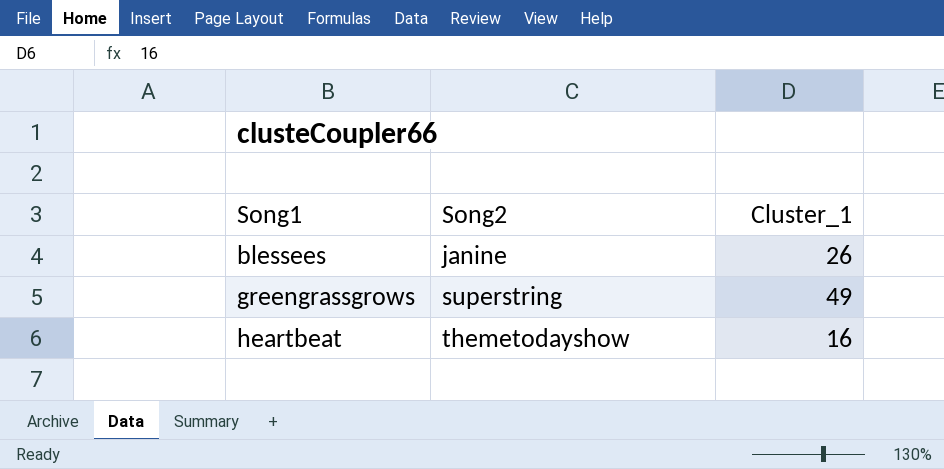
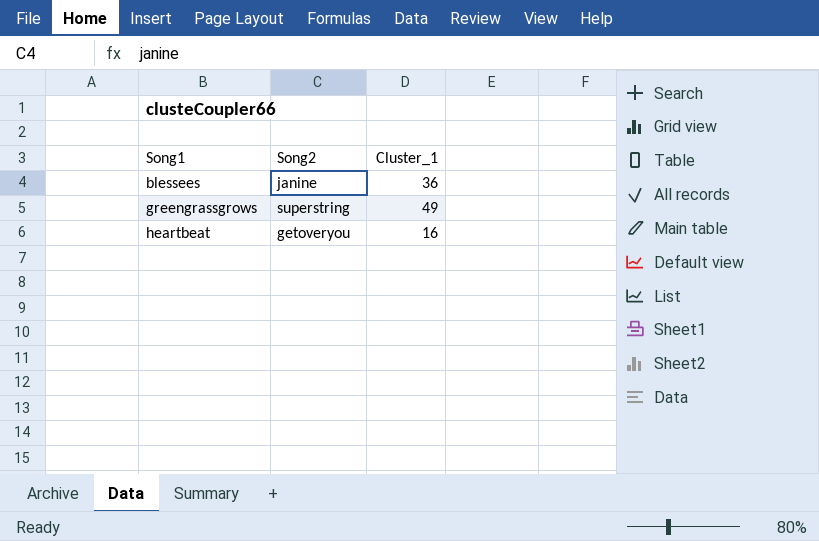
blessees | Cluster_1: 26 -> 36
heartbeat | Song2: themetodayshow -> getoveryou

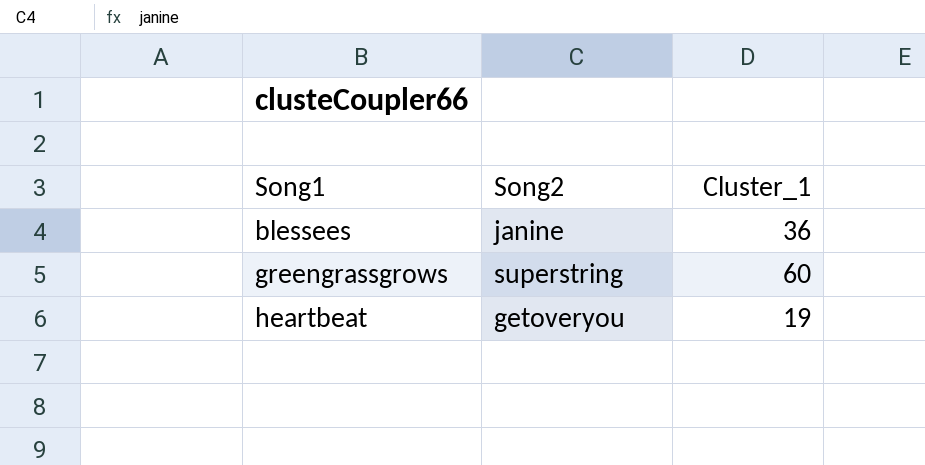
greengrassgrows | Cluster_1: 49 -> 60
heartbeat | Cluster_1: 16 -> 19

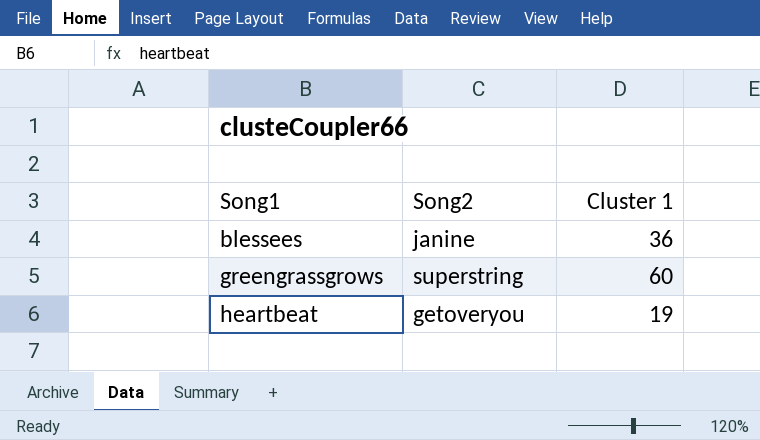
column name: Cluster_1 -> Cluster 1

